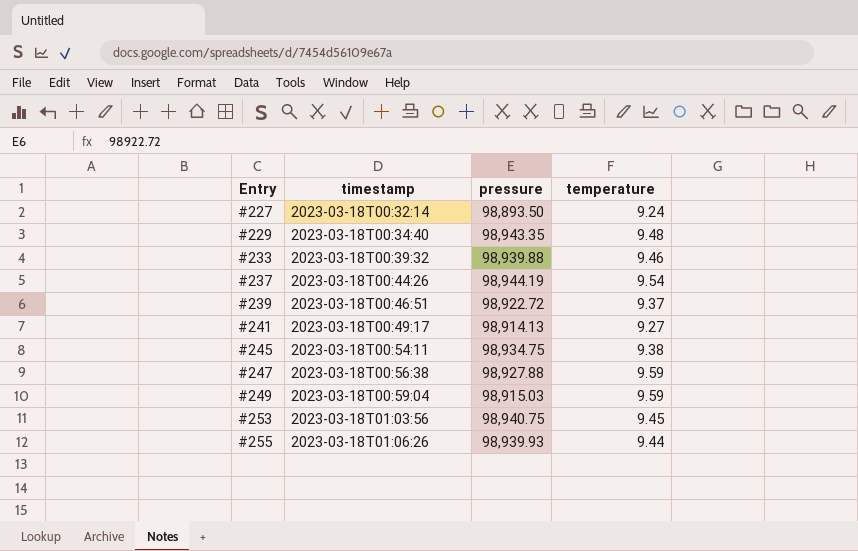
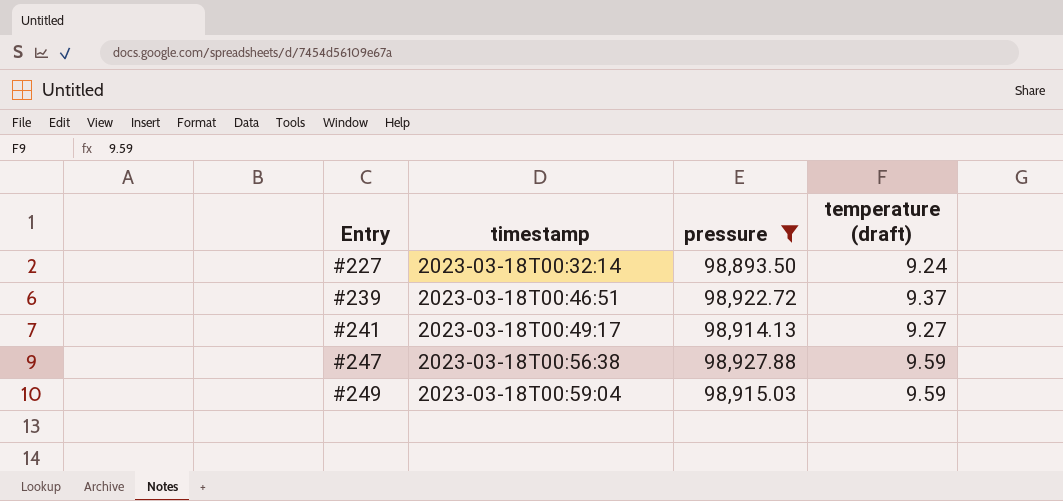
filter: none -> pressure <= 98,927.88
column name: temperature -> temperature (draft)

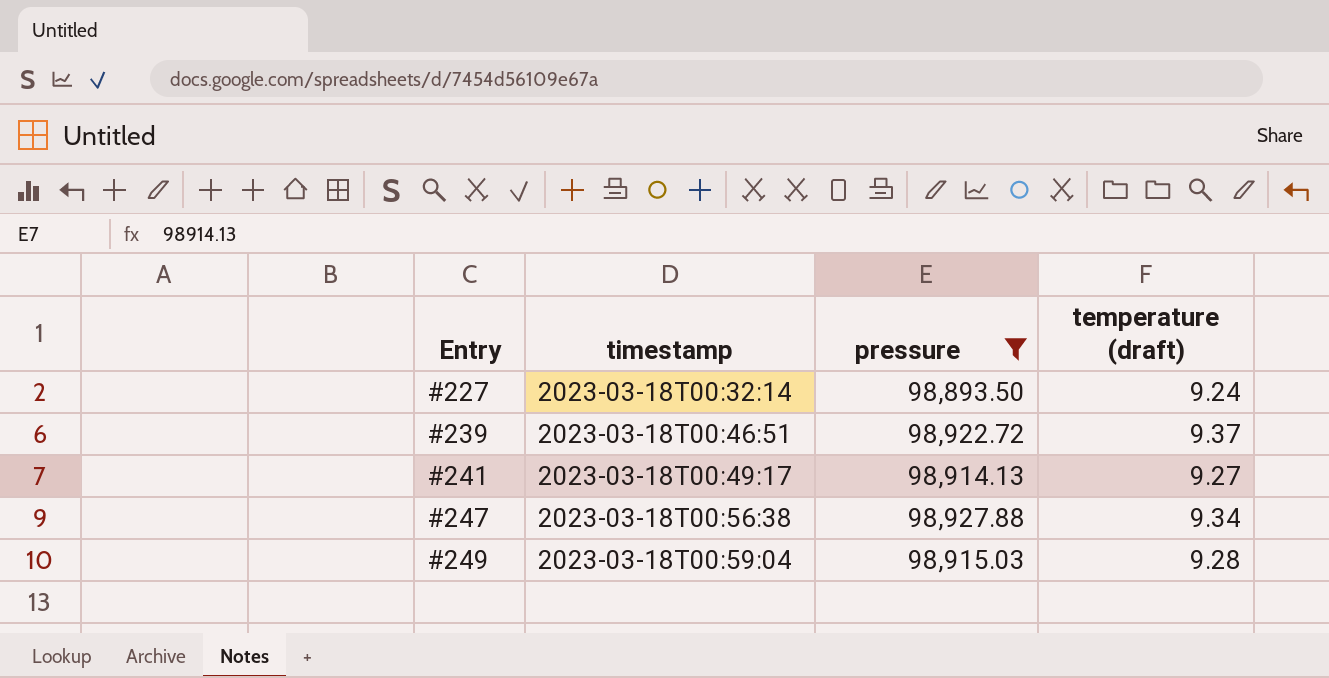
#247 | temperature (draft): 9.59 -> 9.34
#249 | temperature (draft): 9.59 -> 9.28

